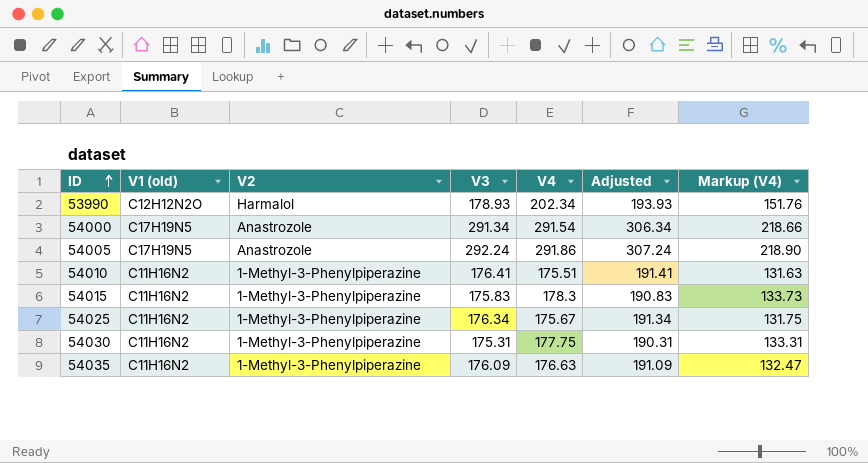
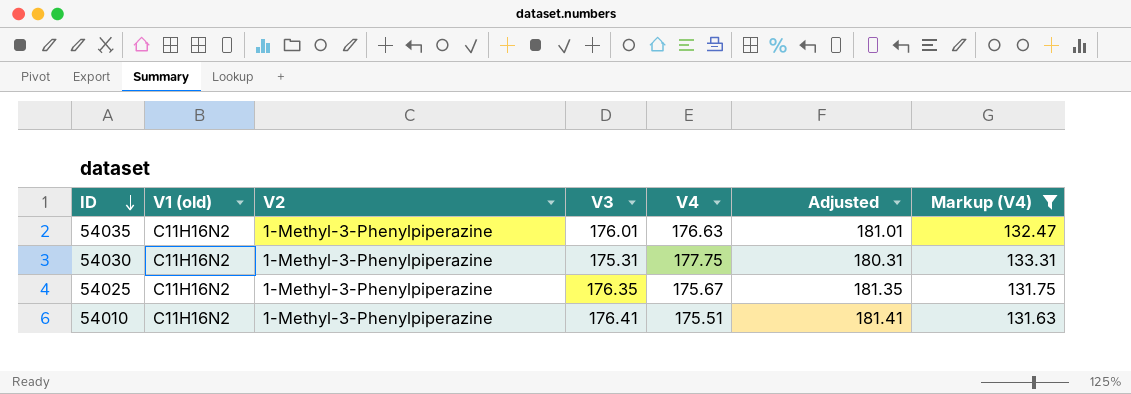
filter: none -> Markup (V4) <= 133.31
row order: ID ascending -> ID descending
column Adjusted | formula: [V3] + 15 -> [V3] + 5
54035 | V3: 176.09 -> 176.01
54025 | V3: 176.34 -> 176.35

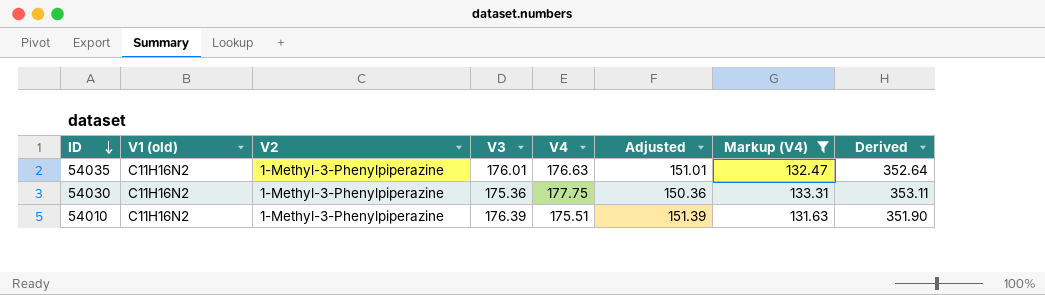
column Adjusted | formula: [V3] + 5 -> [V3] - 25
column Derived | formula: none -> [V3] + [V4]
row 54025: C11H16N2 | 1-Methyl-3-Phenylpiperazine | 176.35 | 175.67 | 181.35 | 131.75 -> none
54030 | V3: 175.31 -> 175.36
54010 | V3: 176.41 -> 176.39

